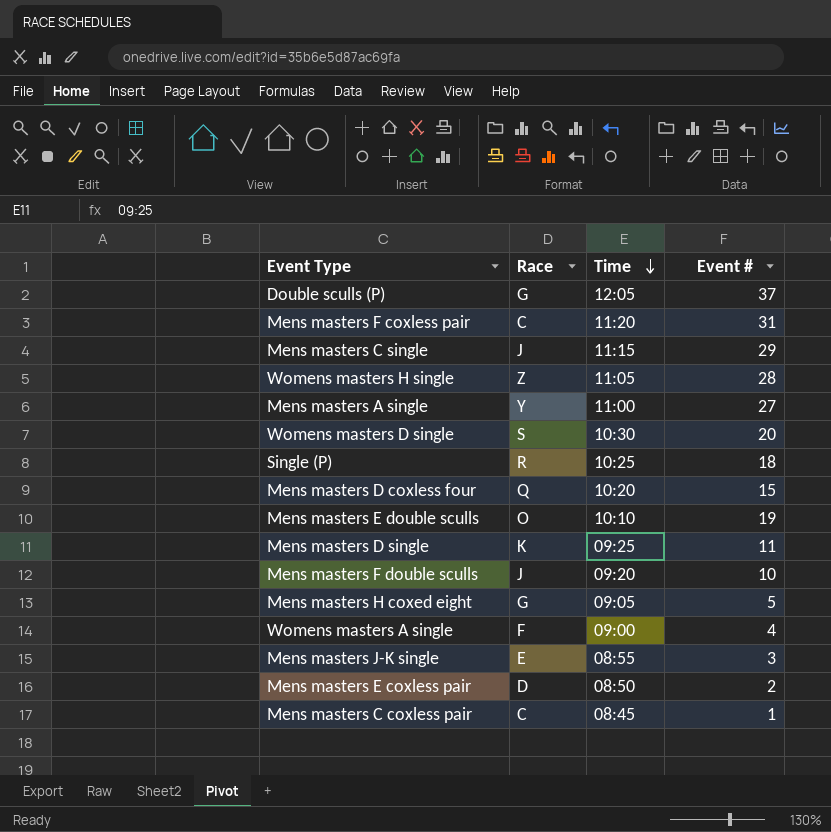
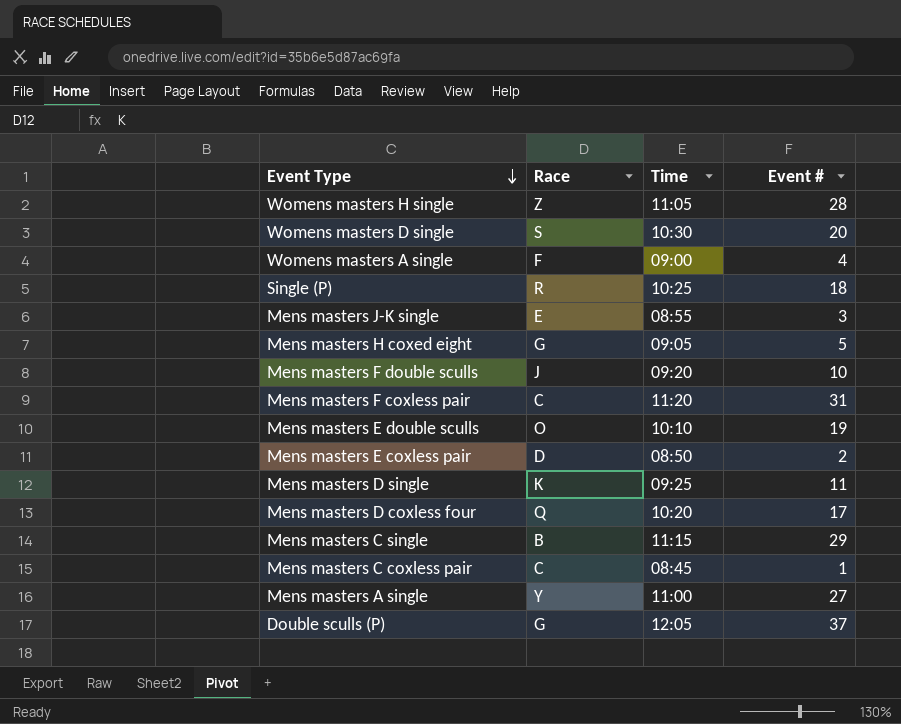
row order: Time descending -> Event Type descending
Mens masters D coxless four | Event #: 15 -> 17
Mens masters C single | Race: J -> B

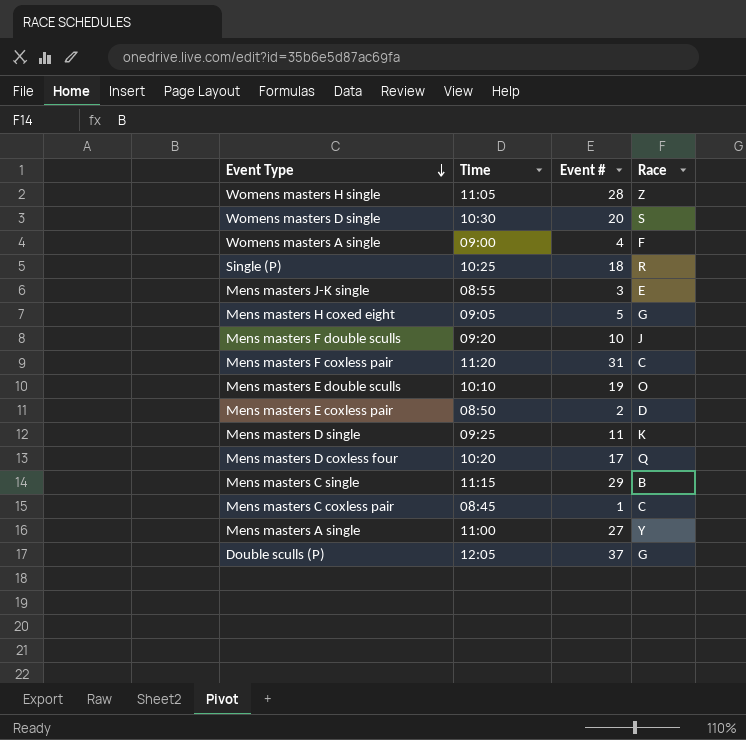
column Race | position: 2 -> 4

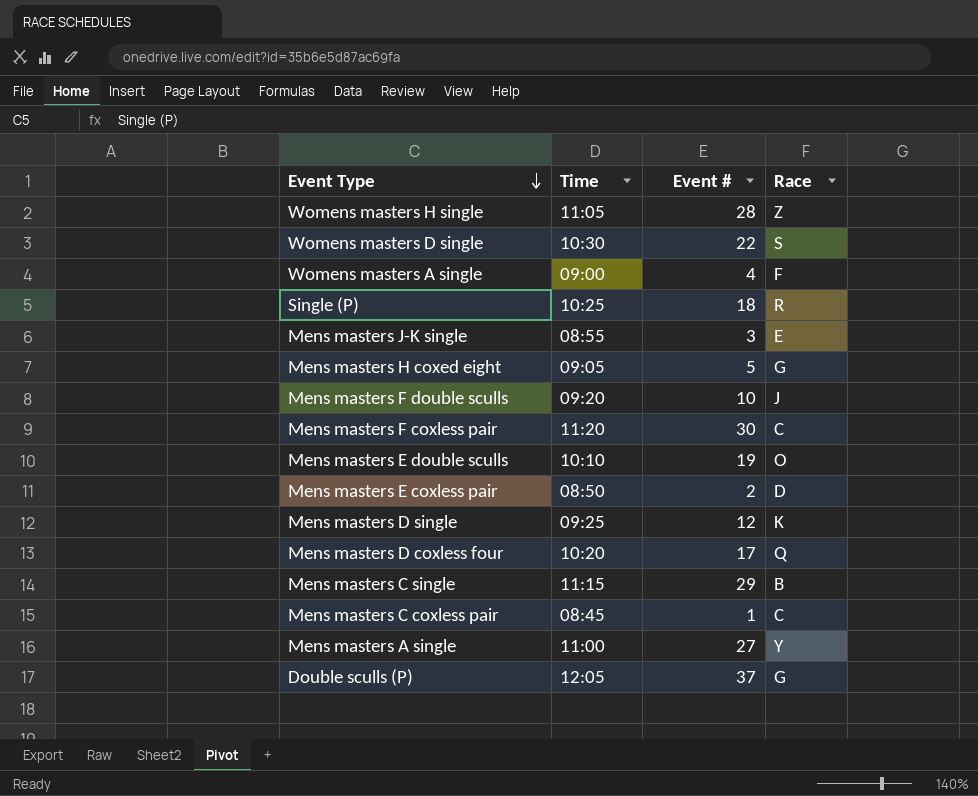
Womens masters D single | Event #: 20 -> 22
Mens masters F coxless pair | Event #: 31 -> 30
Mens masters D single | Event #: 11 -> 12

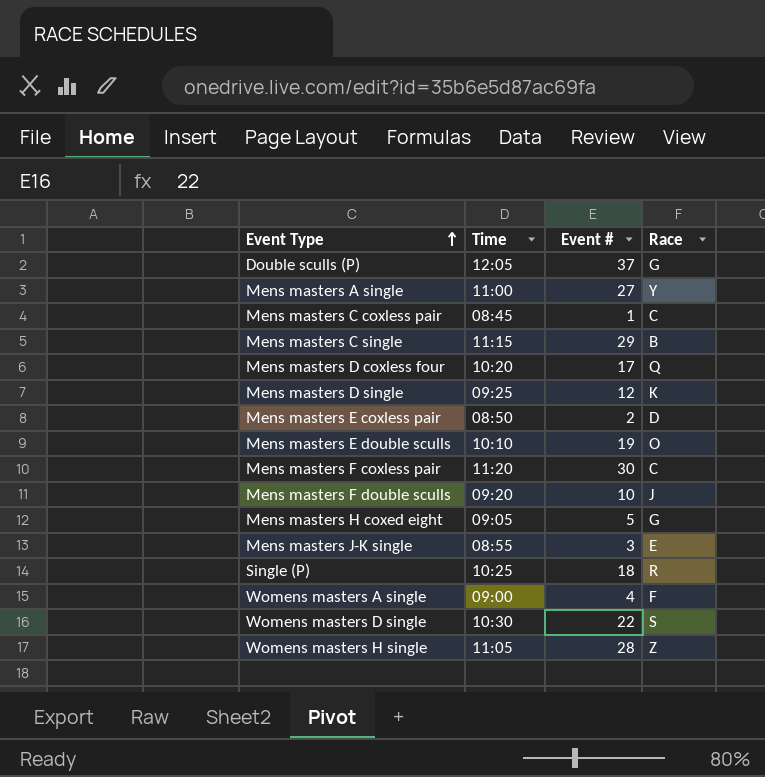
row order: Event Type descending -> Event Type ascending

